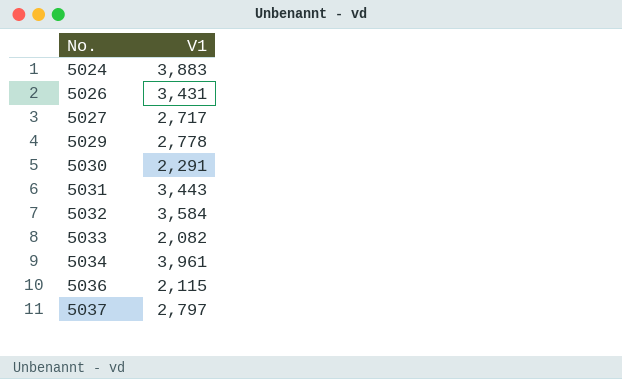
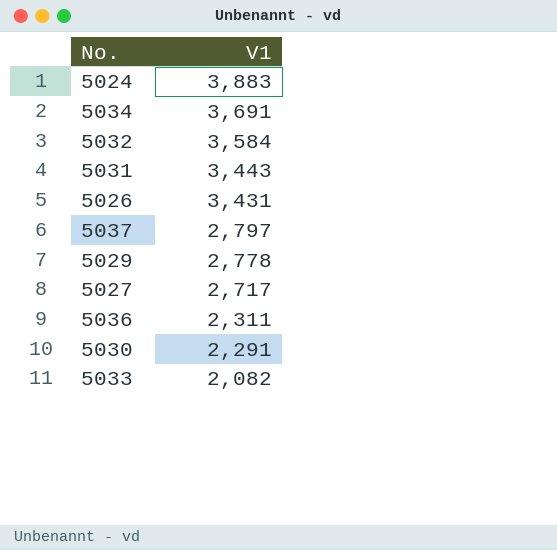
row order: No. ascending -> V1 descending
5034 | V1: 3,961 -> 3,691
5036 | V1: 2,115 -> 2,311

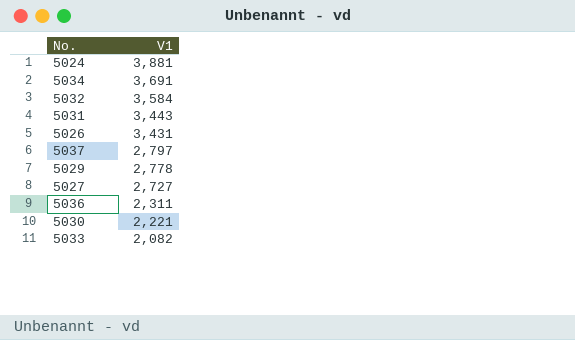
5024 | V1: 3,883 -> 3,881
5027 | V1: 2,717 -> 2,727
5030 | V1: 2,291 -> 2,221

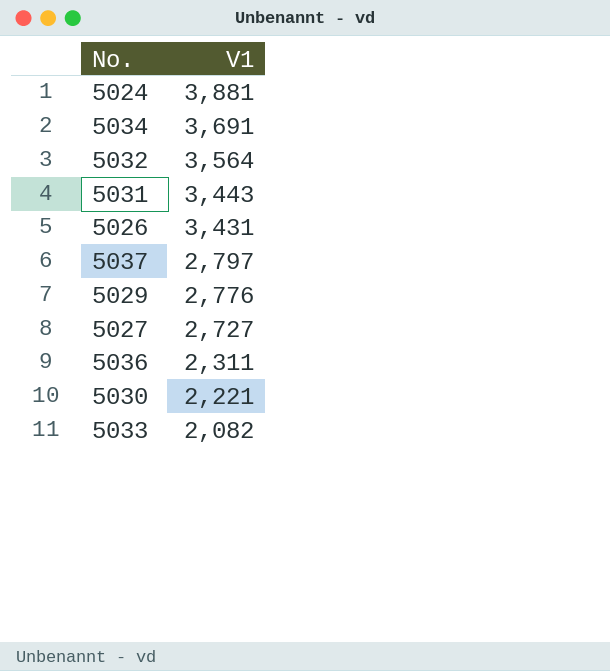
5032 | V1: 3,584 -> 3,564
5029 | V1: 2,778 -> 2,776

